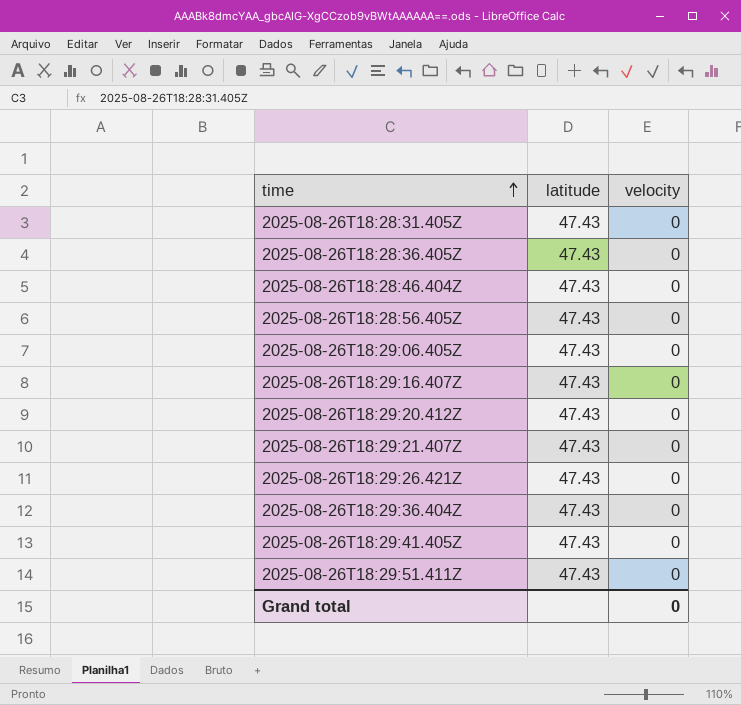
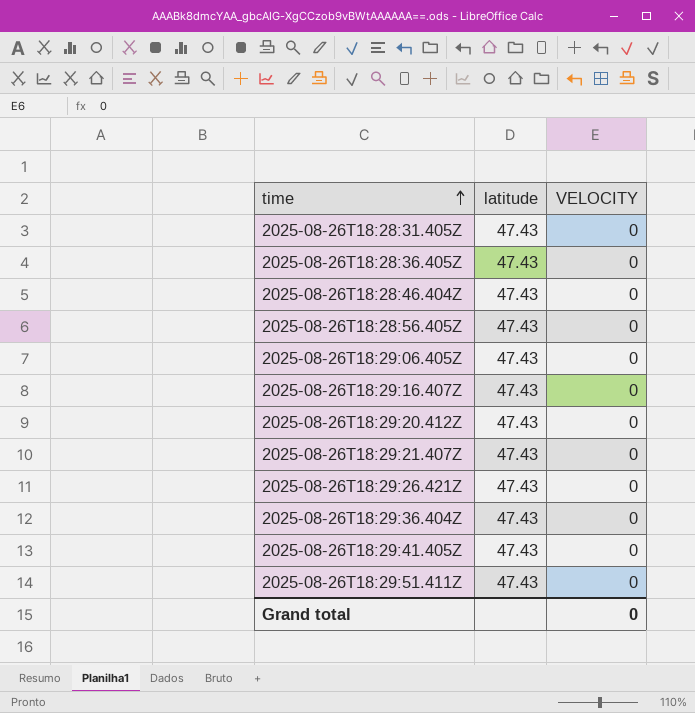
column name: velocity -> VELOCITY

